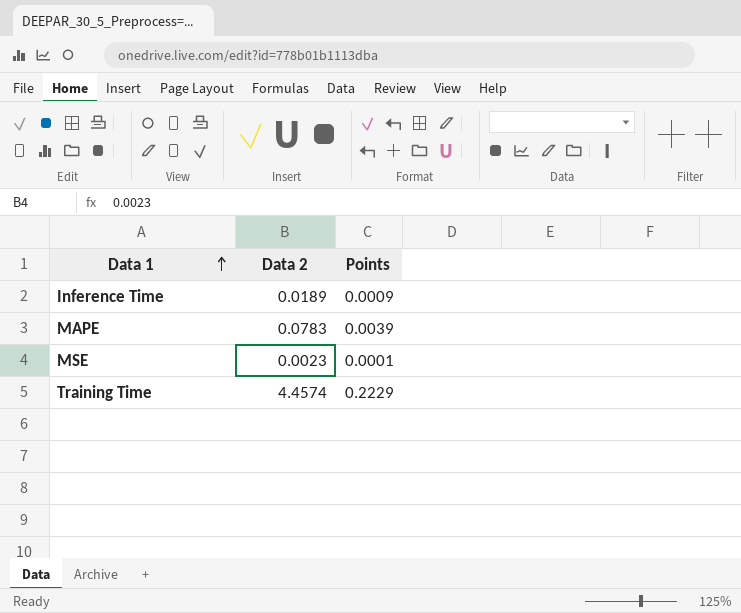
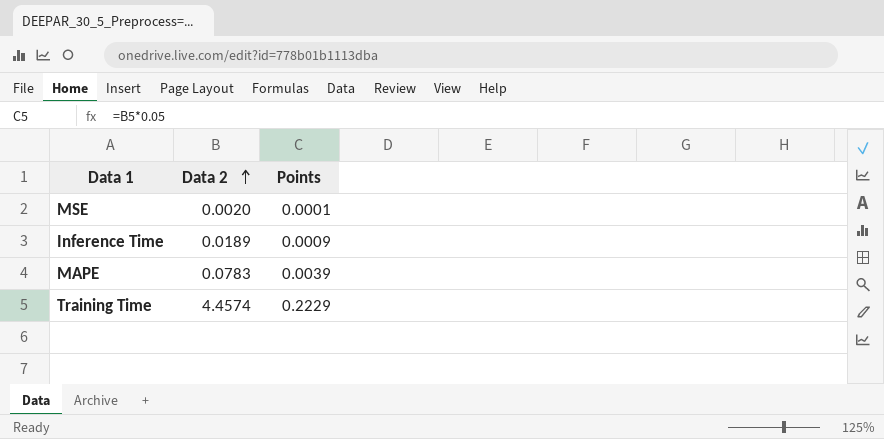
row order: Data 1 ascending -> Data 2 ascending
MSE | Data 2: 0.0023 -> 0.0020

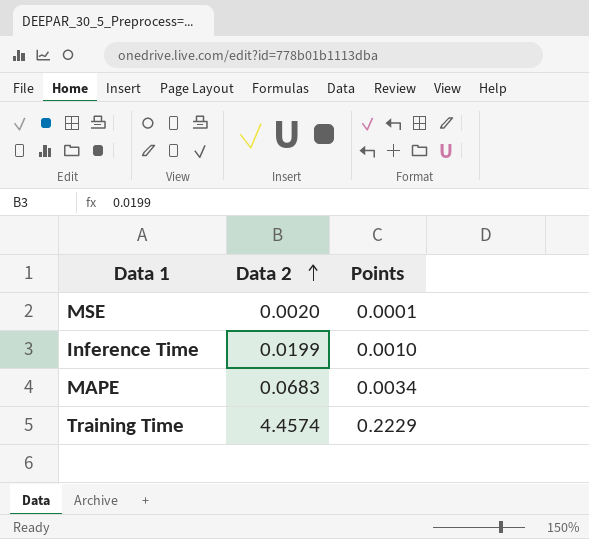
Inference Time | Data 2: 0.0189 -> 0.0199
Inference Time | Points: 0.0009 -> 0.0010
MAPE | Data 2: 0.0783 -> 0.0683
MAPE | Points: 0.0039 -> 0.0034

